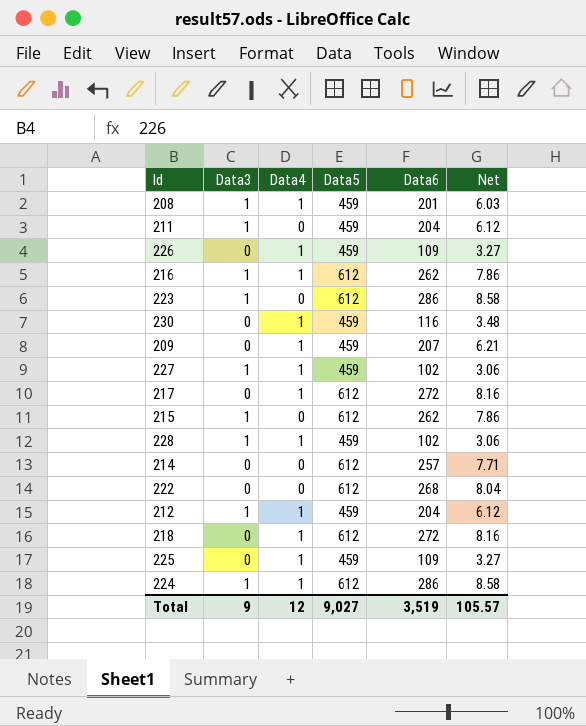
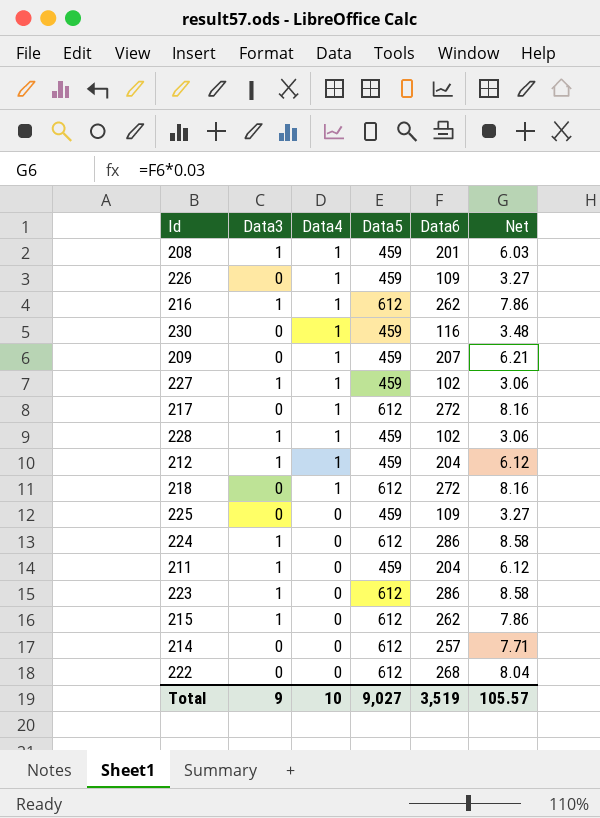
row order: none -> Data4 descending
225 | Data4: 1 -> 0
224 | Data4: 1 -> 0
Total | Data4: 12 -> 10

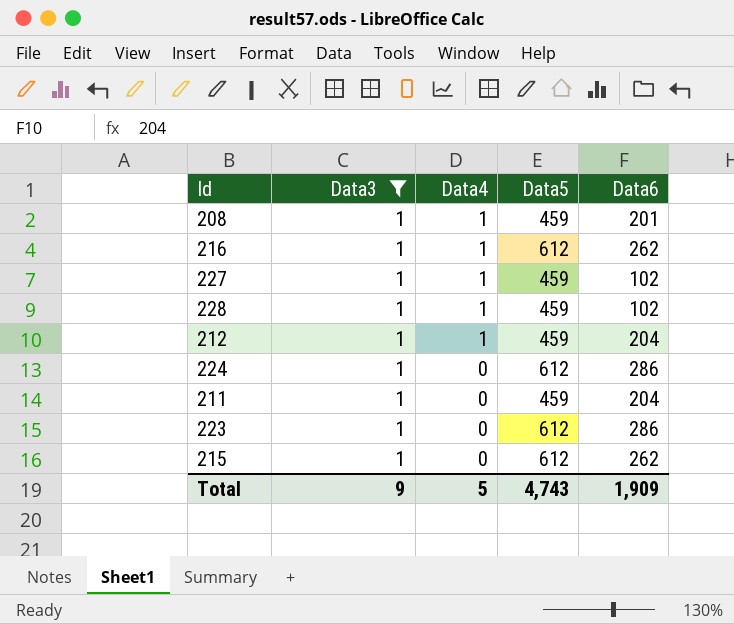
filter: none -> Data3 = 1
column Net | formula: [Data6] * 0.03 -> none
Total | Data4: 10 -> 5
Total | Data5: 9,027 -> 4,743
Total | Data6: 3,519 -> 1,909

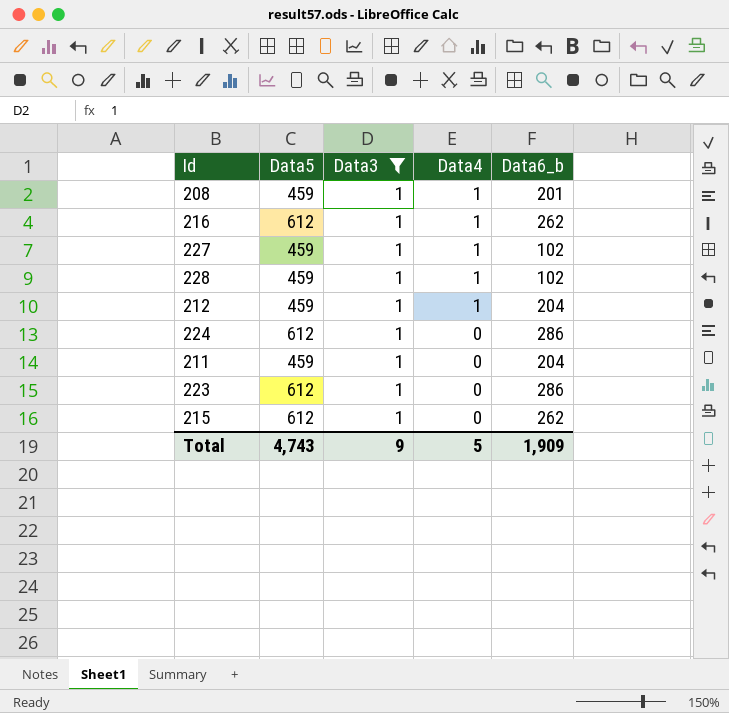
column Data5 | position: 4 -> 2
column name: Data6 -> Data6_b

